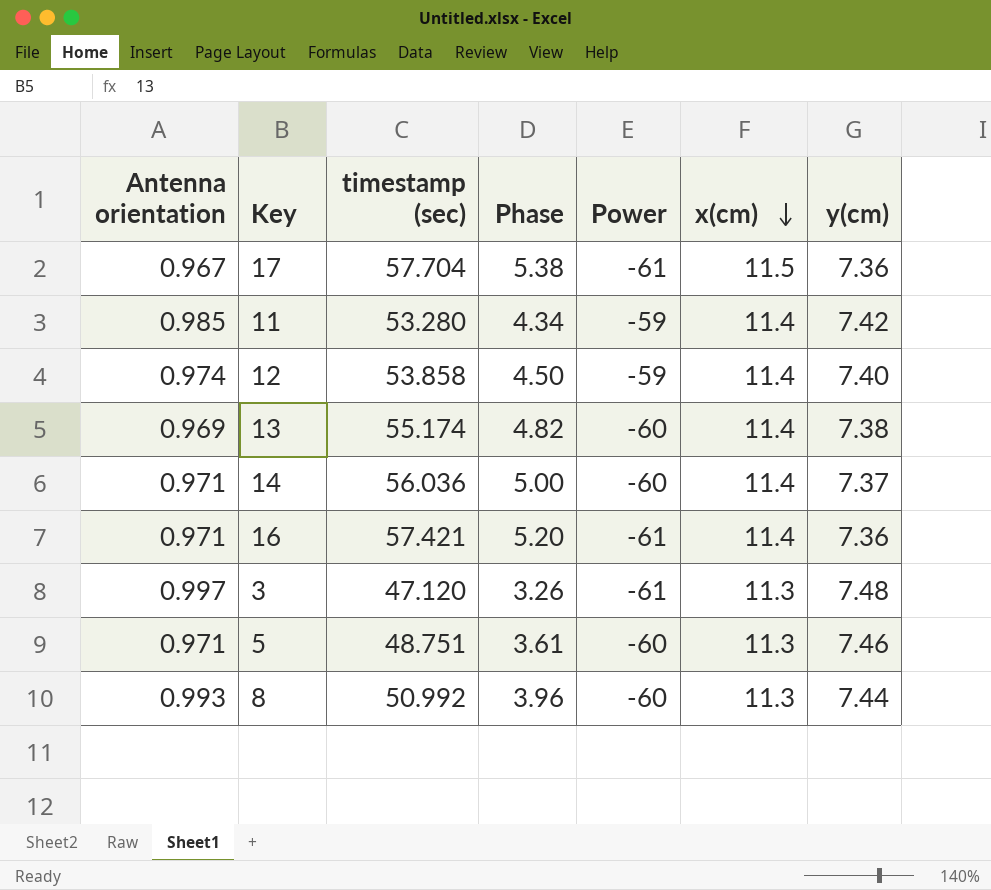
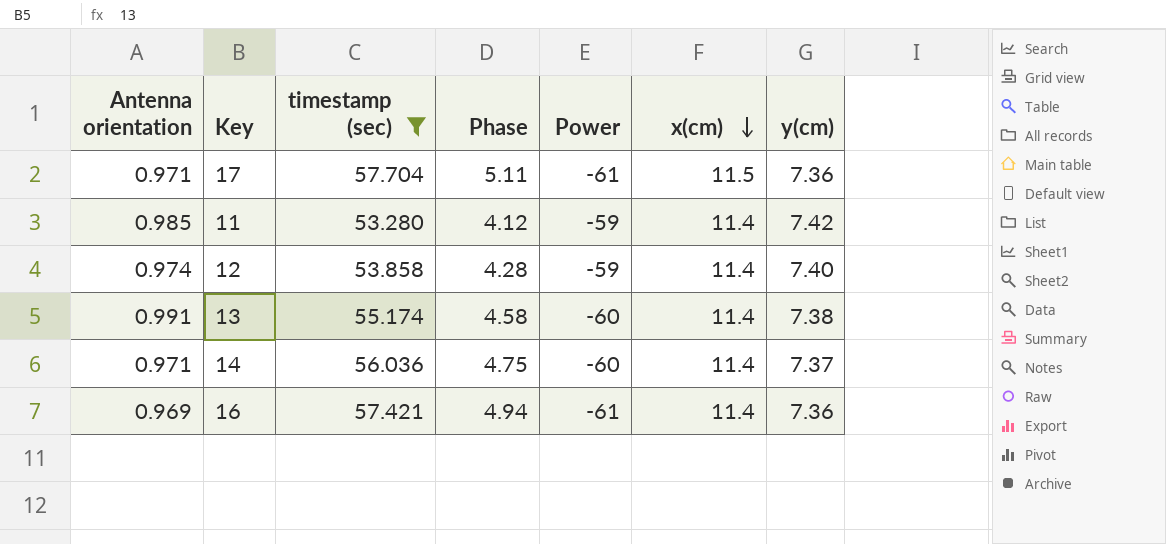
filter: none -> timestamp (sec) >= 53.280
17 | Antenna orientation: 0.967 -> 0.971
17 | Phase: 5.38 -> 5.11
11 | Phase: 4.34 -> 4.12
12 | Phase: 4.50 -> 4.28
13 | Antenna orientation: 0.969 -> 0.991
13 | Phase: 4.82 -> 4.58
14 | Phase: 5.00 -> 4.75
16 | Antenna orientation: 0.971 -> 0.969
16 | Phase: 5.20 -> 4.94

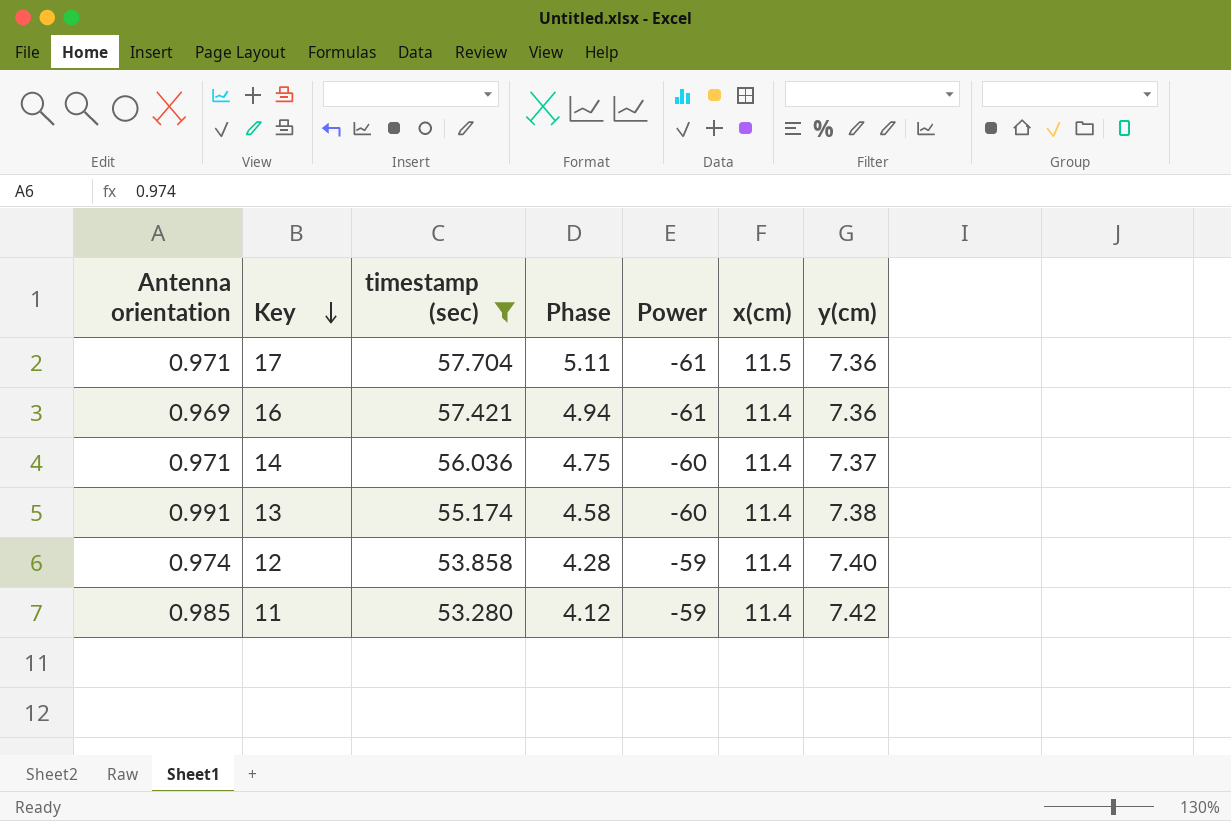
row order: x(cm) descending -> Key descending

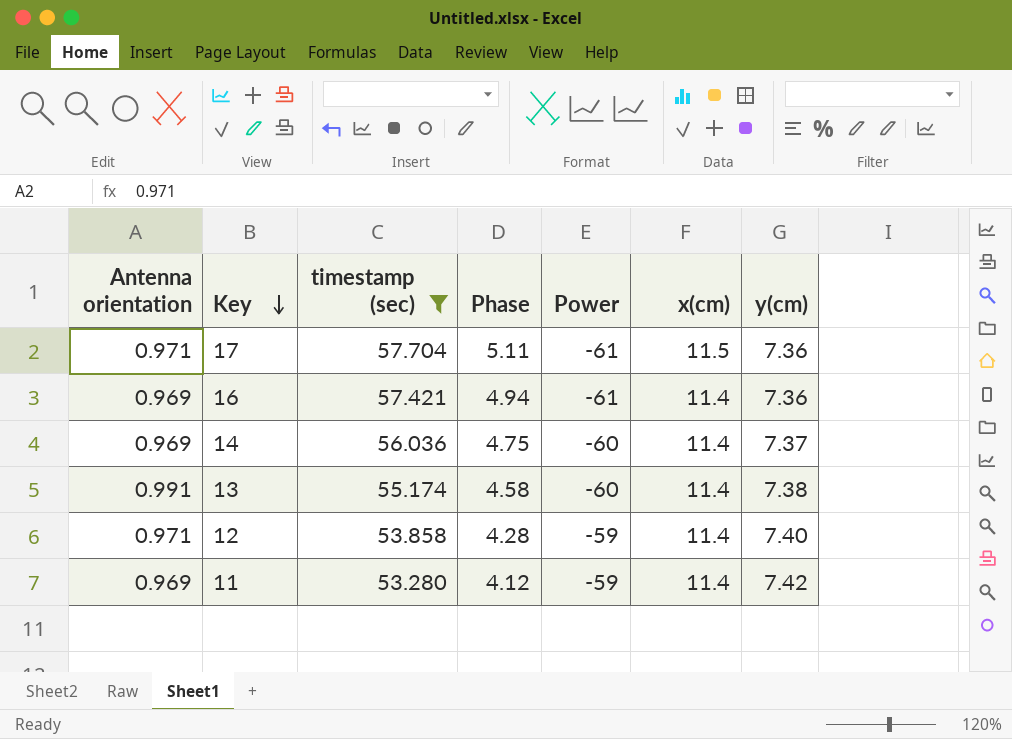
14 | Antenna orientation: 0.971 -> 0.969
12 | Antenna orientation: 0.974 -> 0.971
11 | Antenna orientation: 0.985 -> 0.969

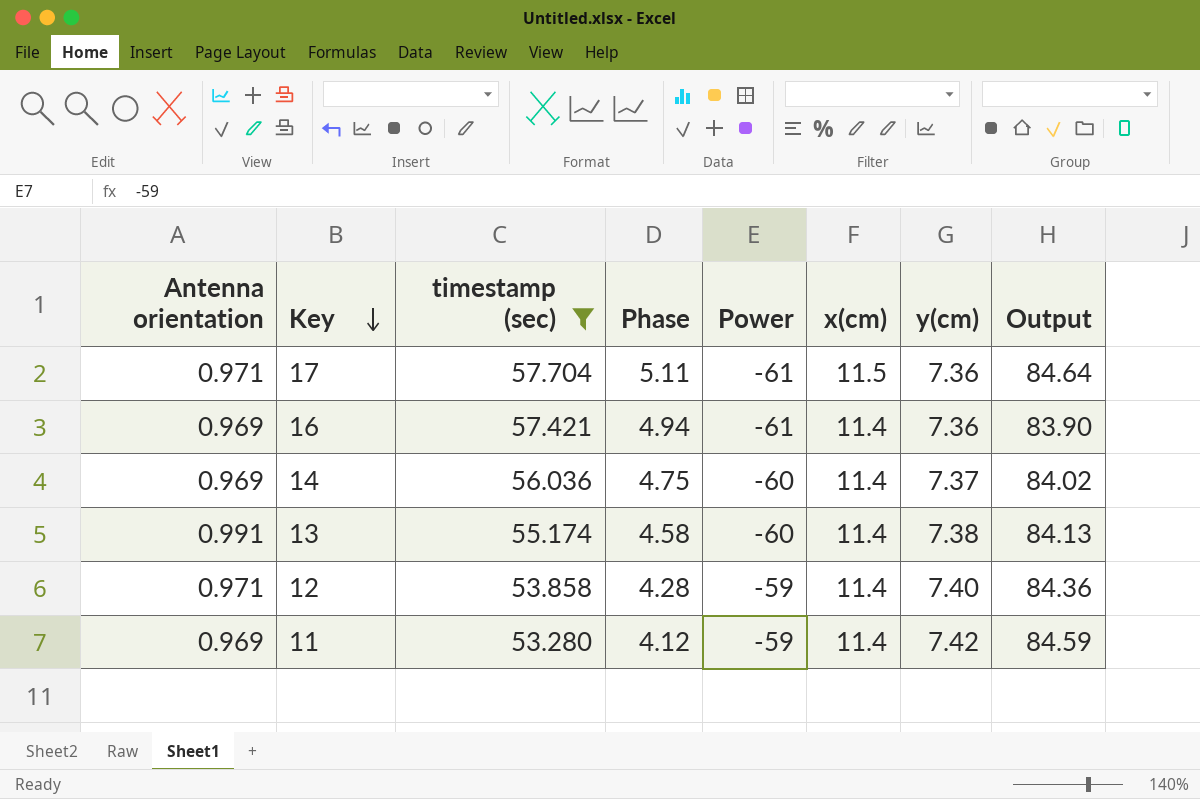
column Output | formula: none -> [x(cm)] * [y(cm)]

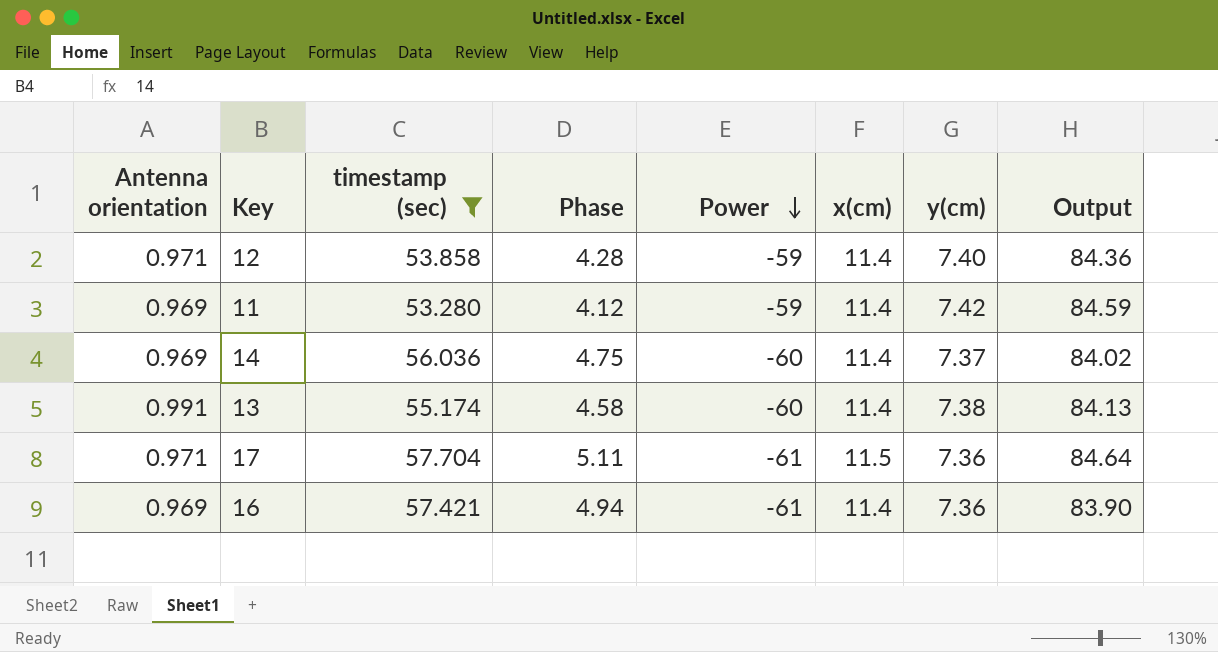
row order: Key descending -> Power descending

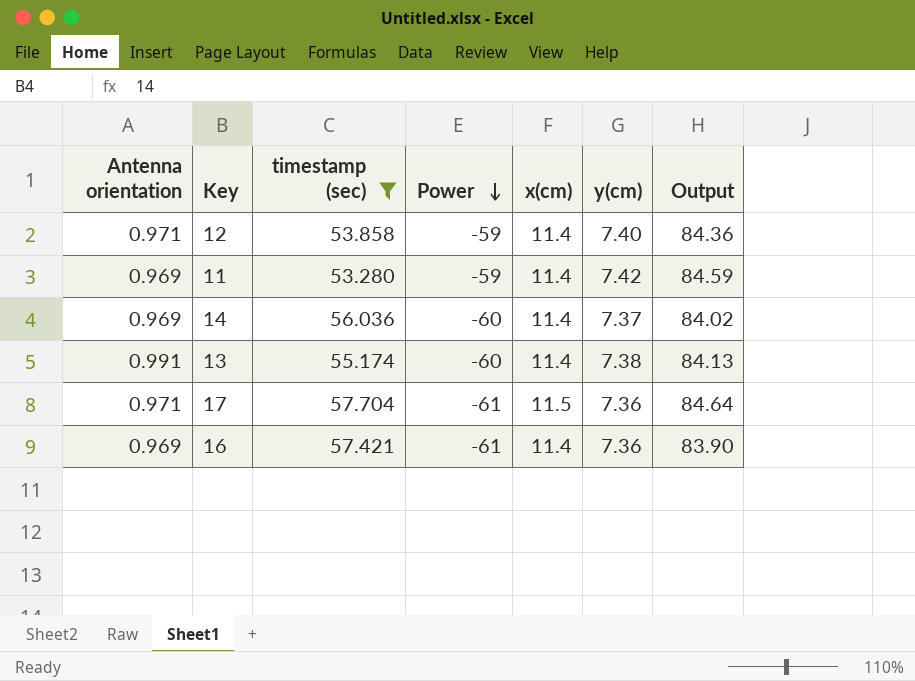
column Phase | position: 4 -> none

